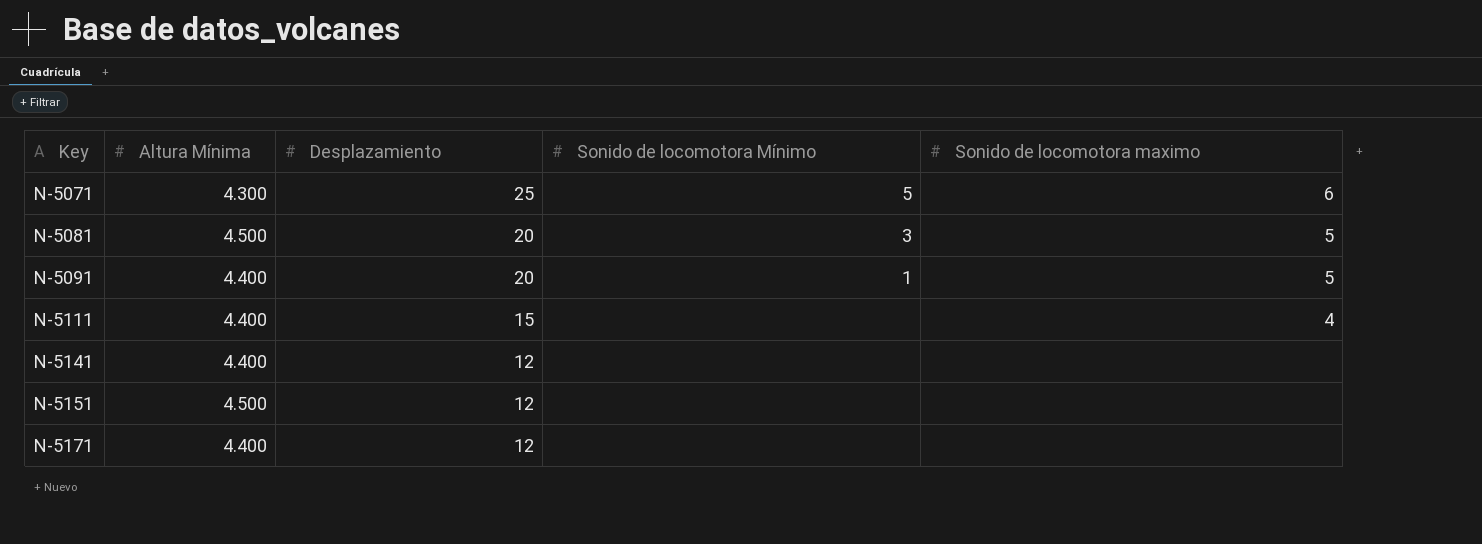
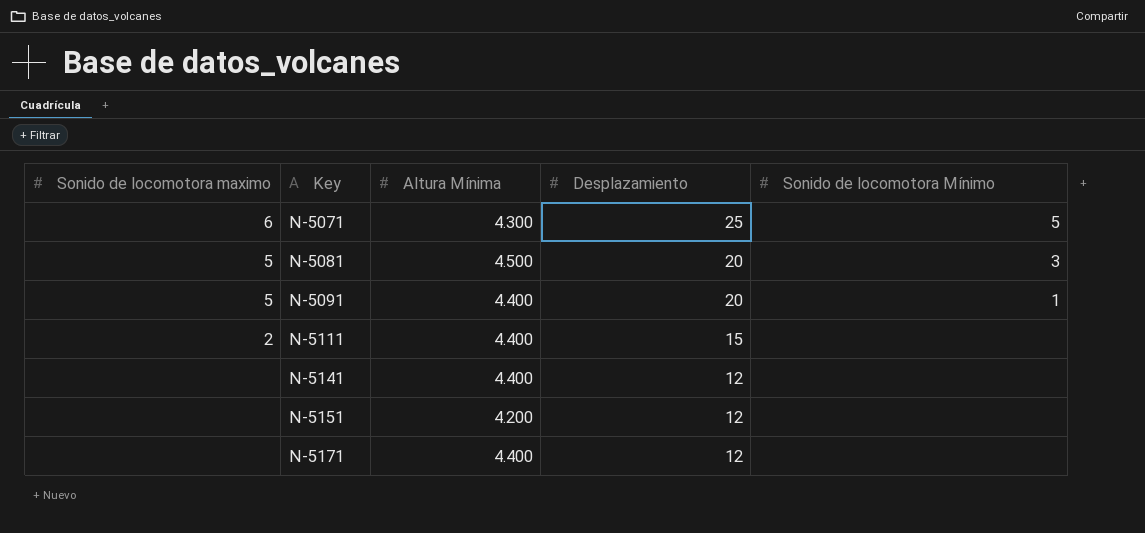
column Sonido de locomotora maximo | position: 5 -> 1
N-5111 | Sonido de locomotora maximo: 4 -> 2
N-5151 | Altura Mínima: 4.500 -> 4.200

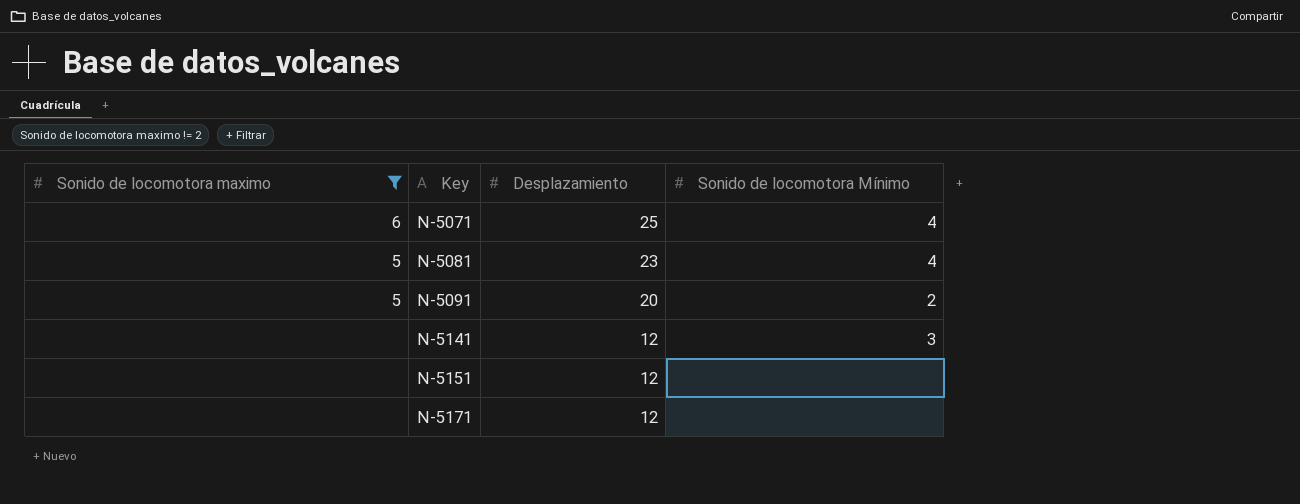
filter: none -> Sonido de locomotora maximo != 2
column Altura Mínima | position: 3 -> none
N-5071 | Sonido de locomotora Mínimo: 5 -> 4
N-5081 | Desplazamiento: 20 -> 23
N-5081 | Sonido de locomotora Mínimo: 3 -> 4
N-5091 | Sonido de locomotora Mínimo: 1 -> 2
N-5141 | Sonido de locomotora Mínimo: none -> 3

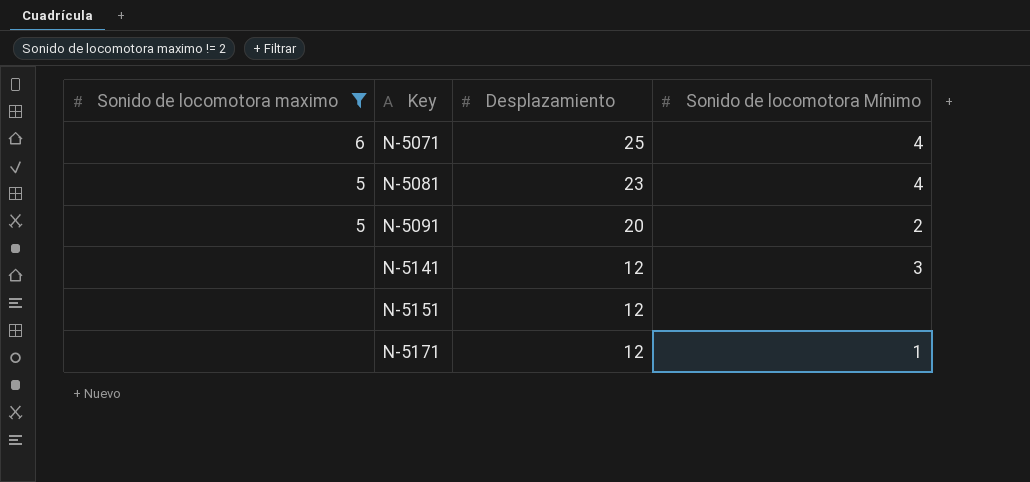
N-5171 | Sonido de locomotora Mínimo: none -> 1

